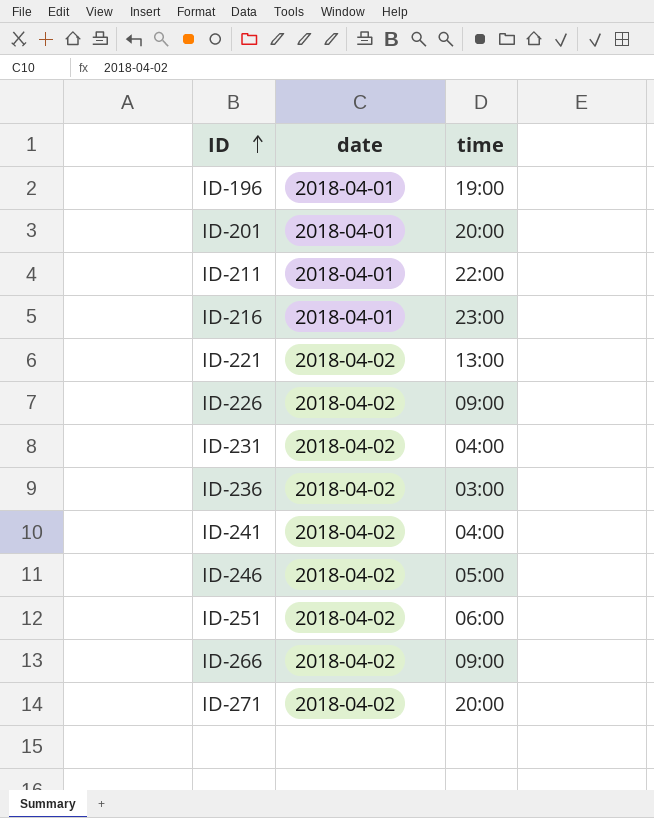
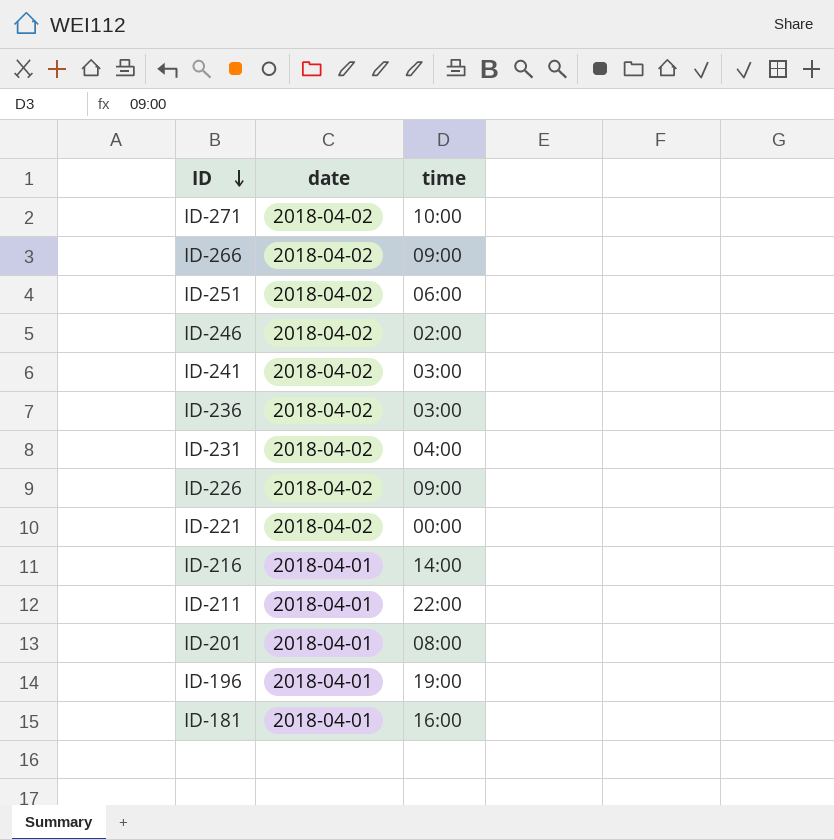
row order: ID ascending -> ID descending
ID-271 | time: 20:00 -> 10:00
ID-246 | time: 05:00 -> 02:00
ID-241 | time: 04:00 -> 03:00
ID-221 | time: 13:00 -> 00:00
ID-216 | time: 23:00 -> 14:00
ID-201 | time: 20:00 -> 08:00
row ID-181: none -> 2018-04-01 | 16:00

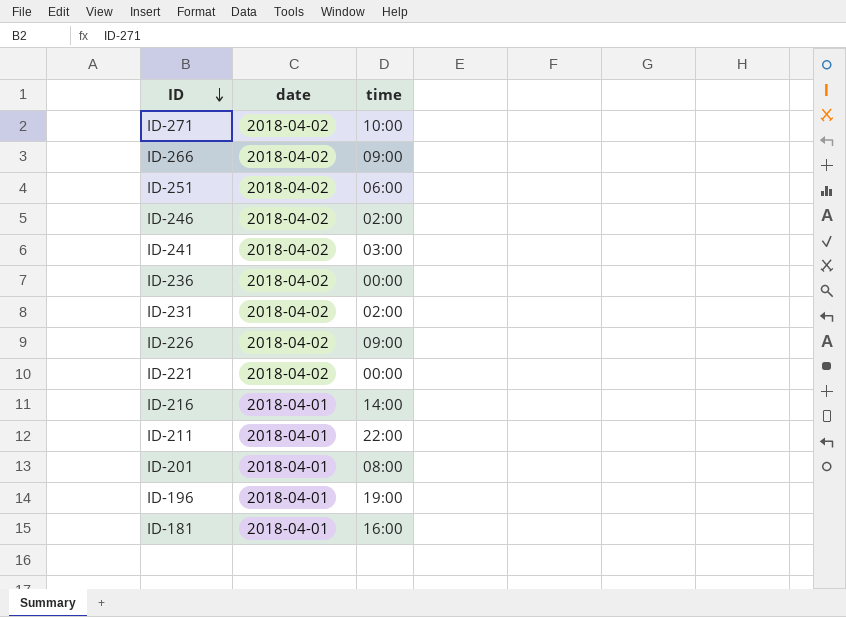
ID-236 | time: 03:00 -> 00:00
ID-231 | time: 04:00 -> 02:00

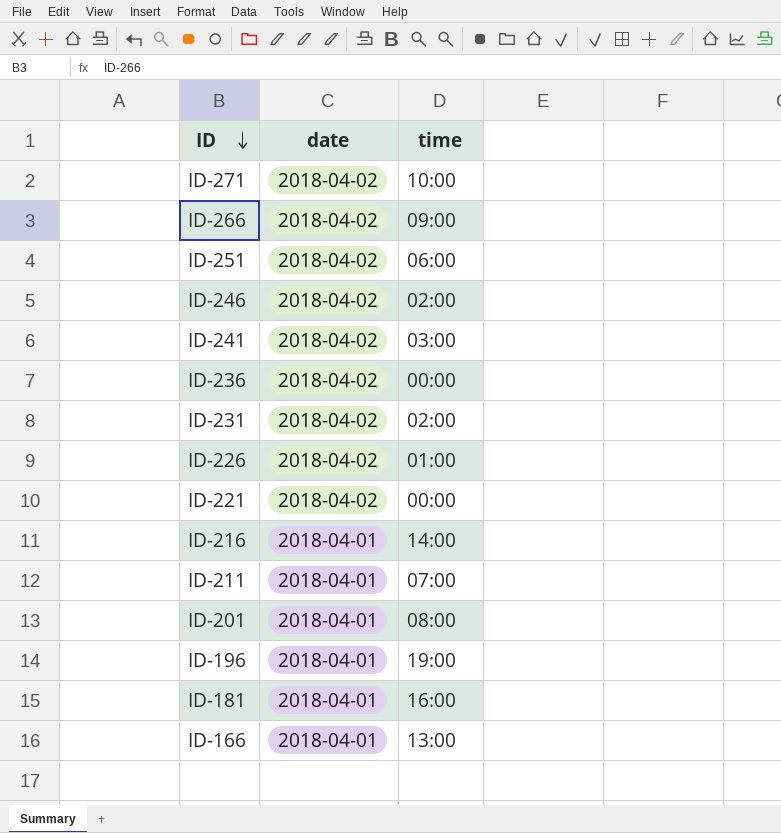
ID-226 | time: 09:00 -> 01:00
ID-211 | time: 22:00 -> 07:00
row ID-166: none -> 2018-04-01 | 13:00

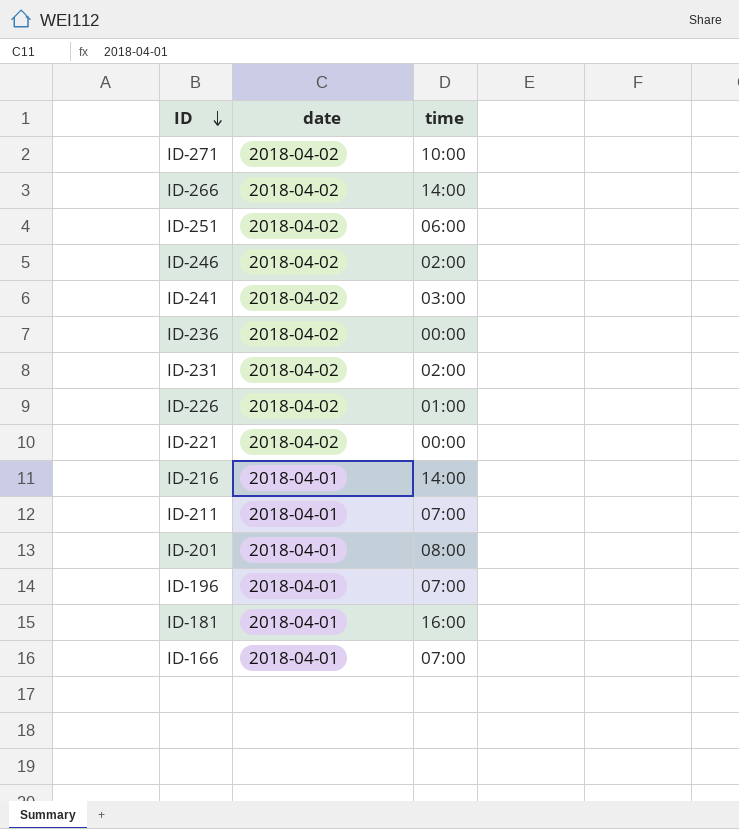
ID-266 | time: 09:00 -> 14:00
ID-196 | time: 19:00 -> 07:00
ID-166 | time: 13:00 -> 07:00

